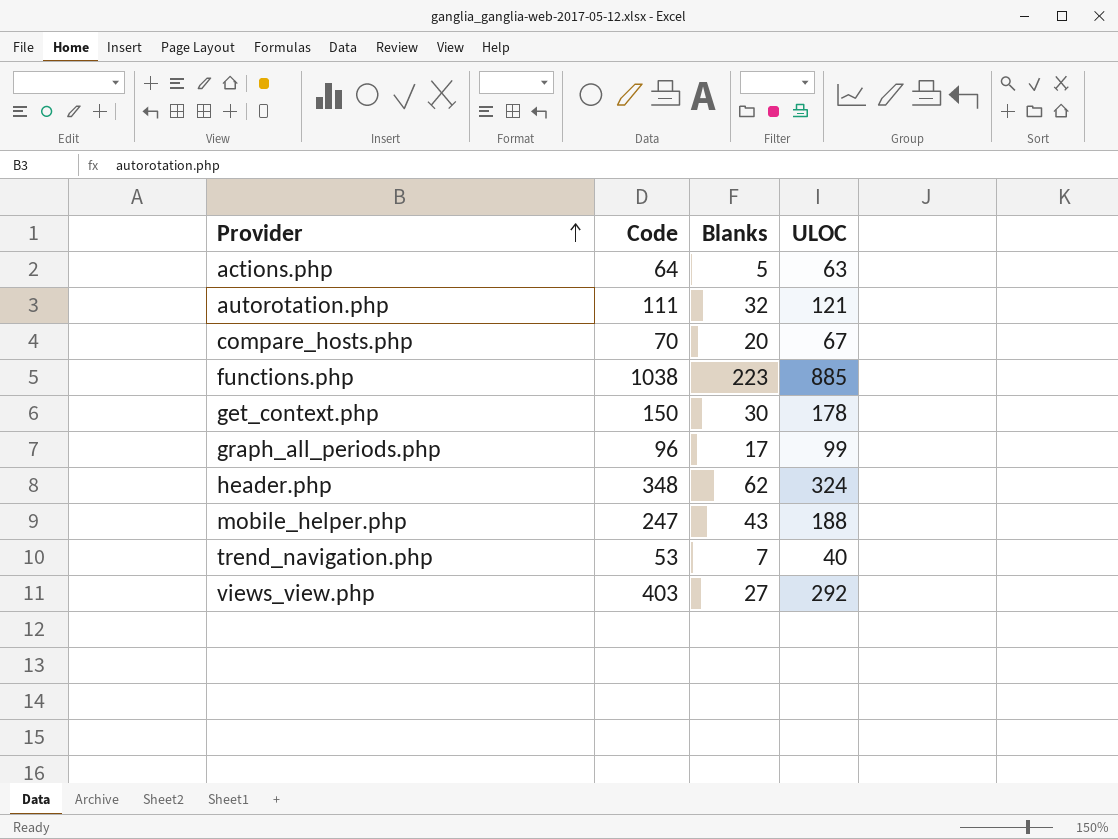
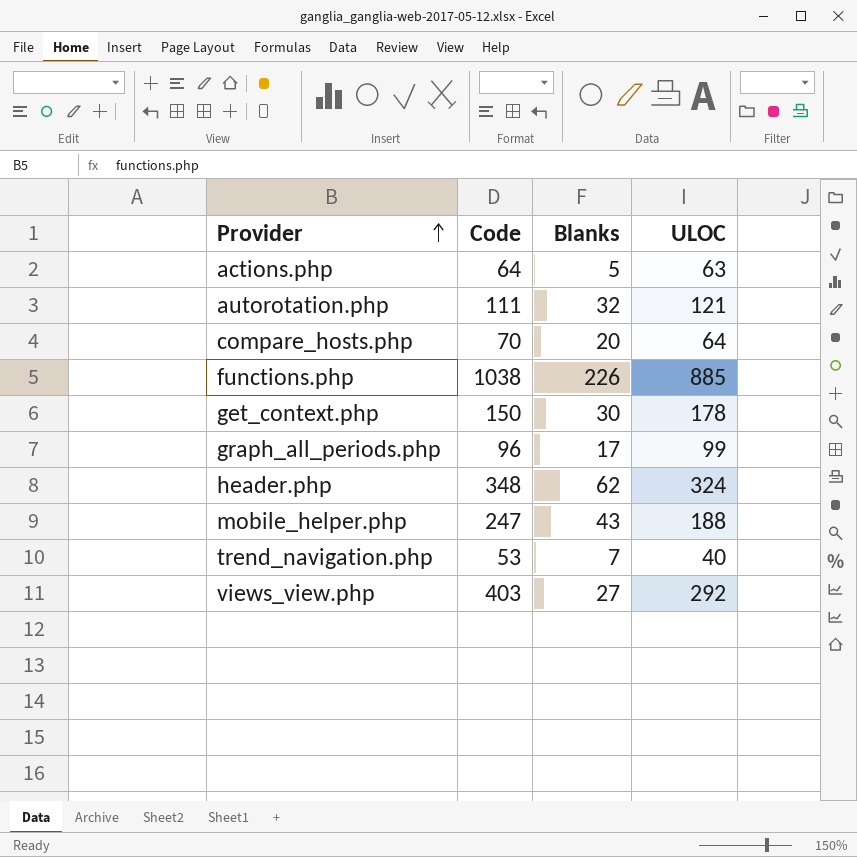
compare_hosts.php | ULOC: 67 -> 64
functions.php | Blanks: 223 -> 226

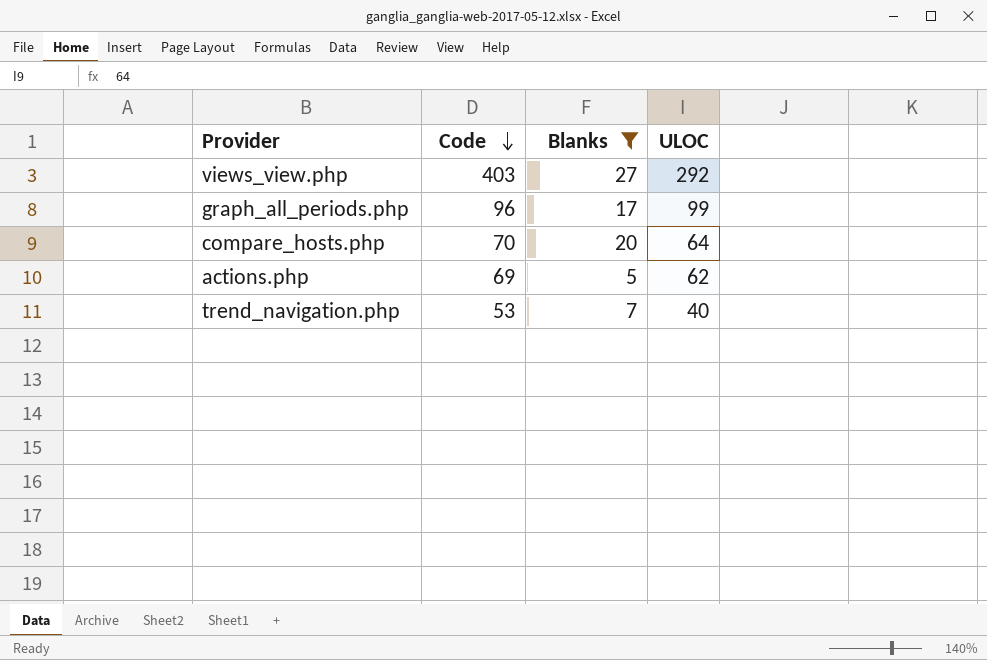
filter: none -> Blanks <= 27
row order: Provider ascending -> Code descending
actions.php | Code: 64 -> 69
actions.php | ULOC: 63 -> 62

